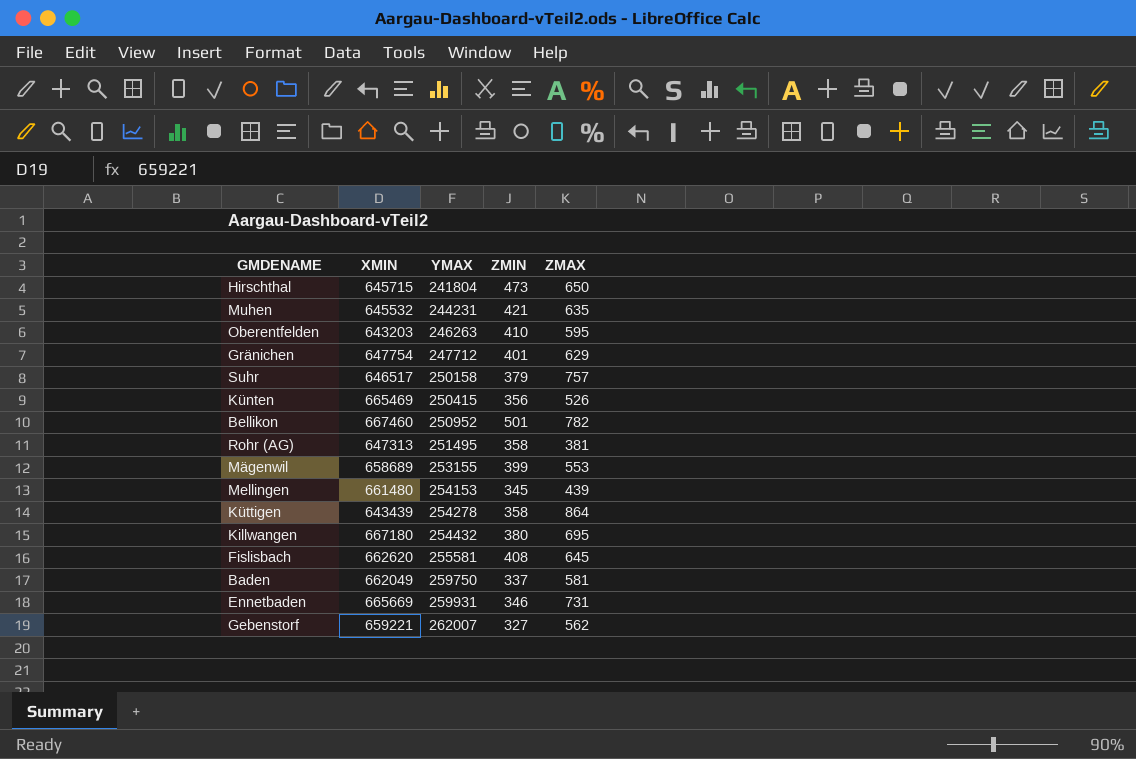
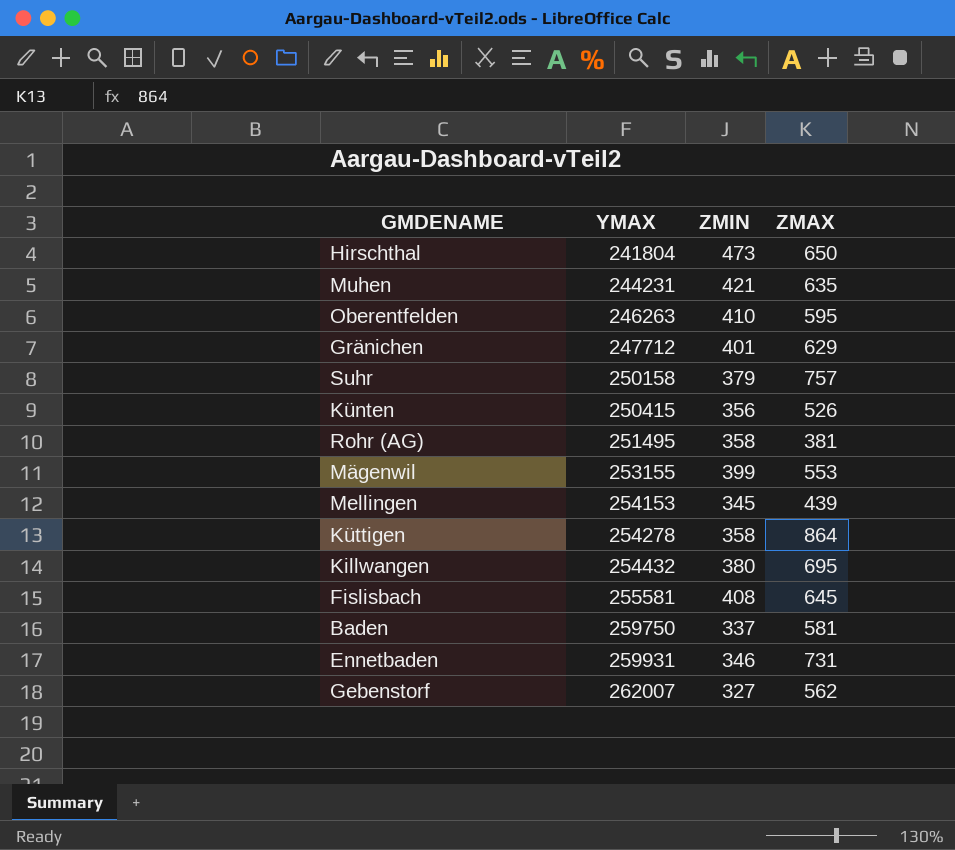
column XMIN | position: 2 -> none
row Bellikon: 667460 | 250952 | 501 | 782 -> none

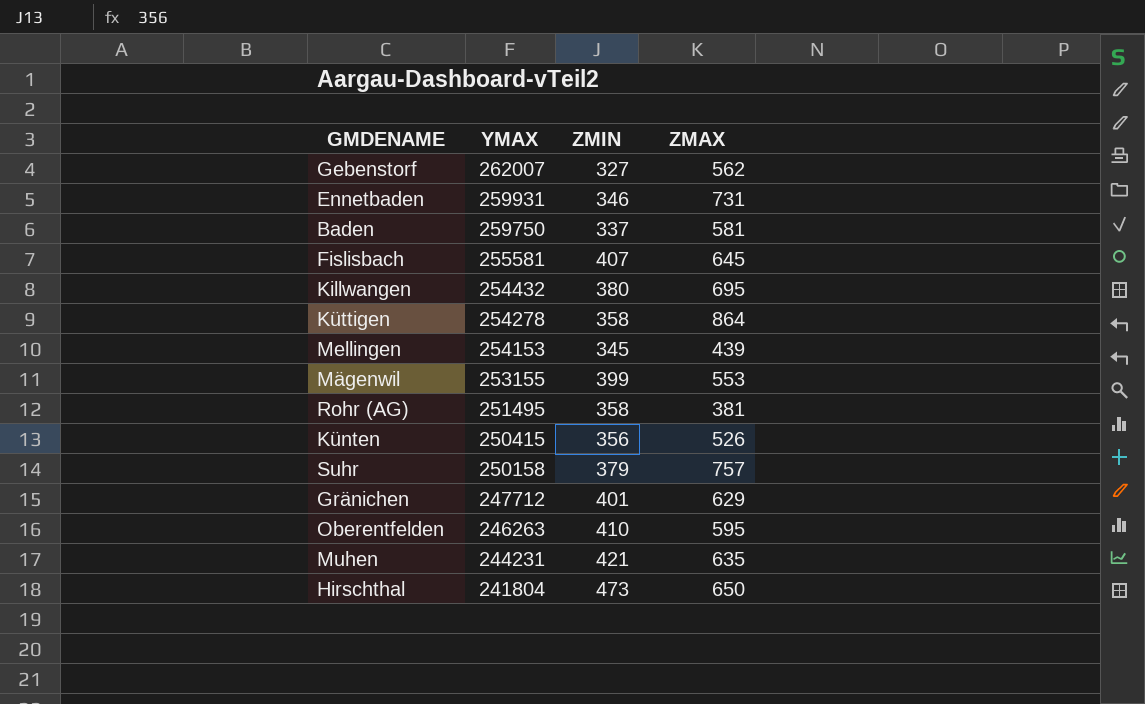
row order: YMAX ascending -> YMAX descending
Fislisbach | ZMIN: 408 -> 407

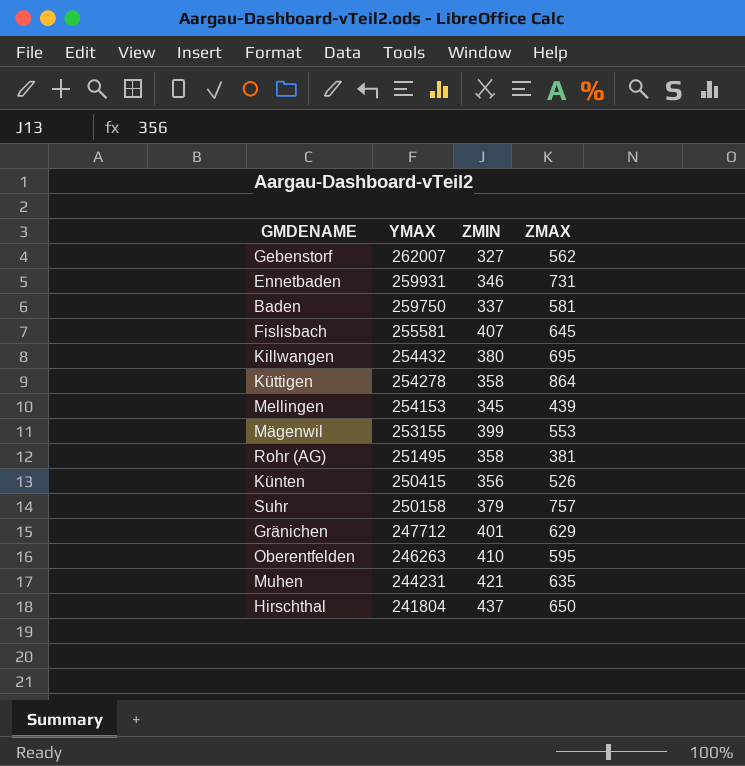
Hirschthal | ZMIN: 473 -> 437

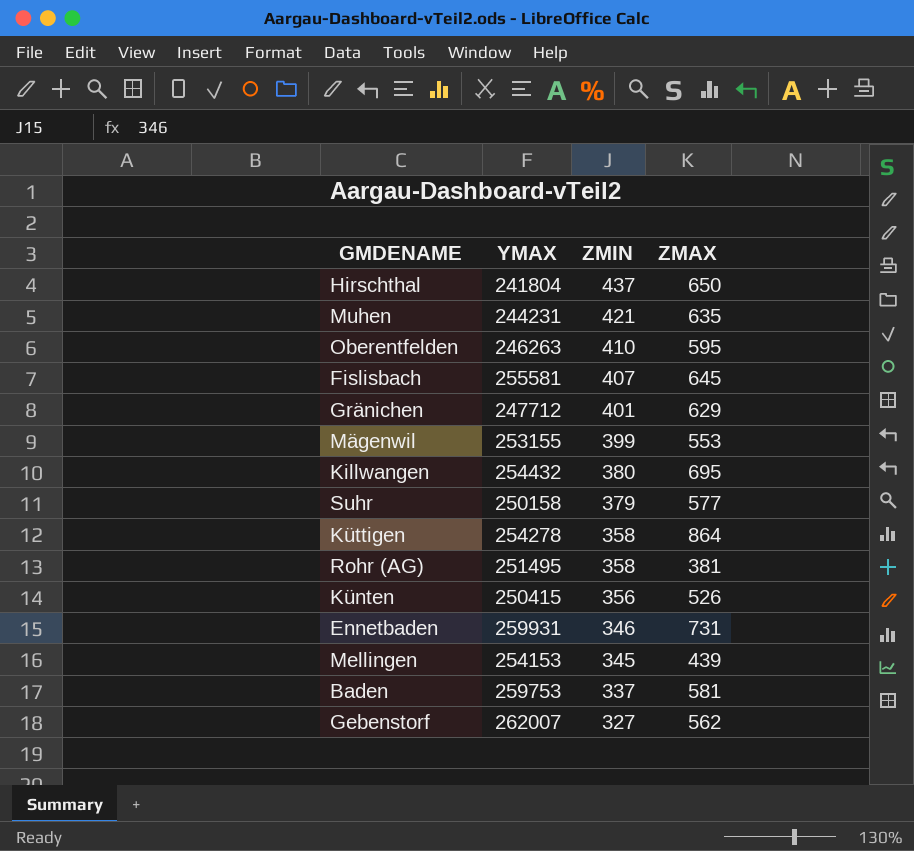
row order: YMAX descending -> ZMIN descending
Suhr | ZMAX: 757 -> 577
Baden | YMAX: 259750 -> 259753

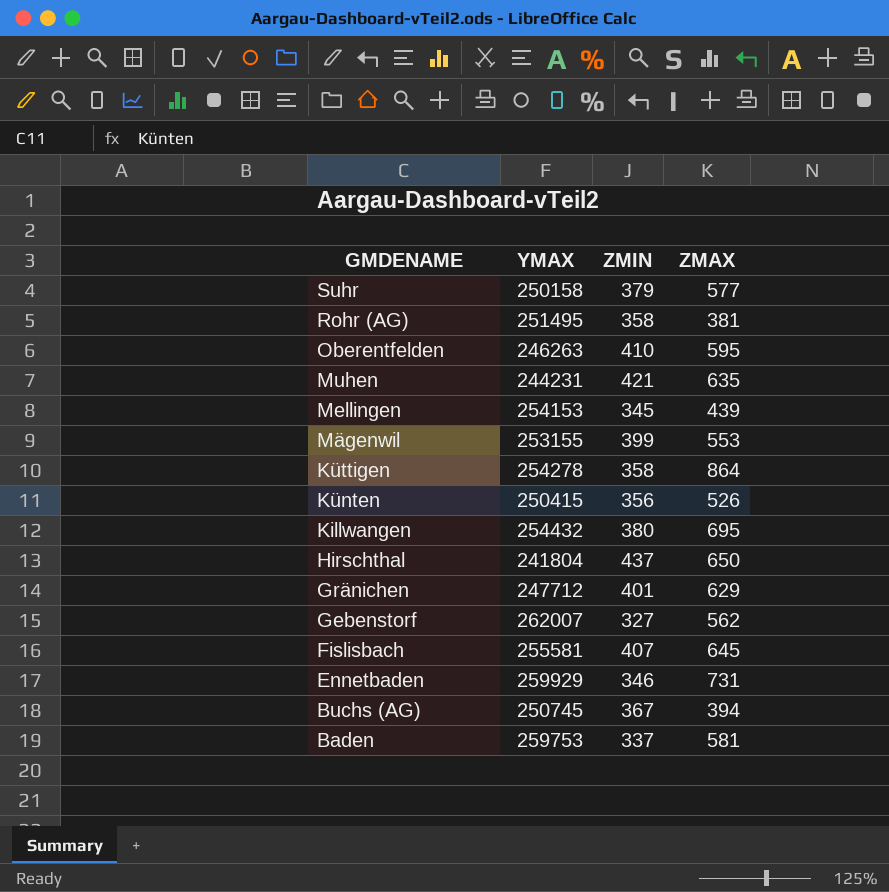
row order: ZMIN descending -> GMDENAME descending
Ennetbaden | YMAX: 259931 -> 259929
row Buchs (AG): none -> 250745 | 367 | 394

